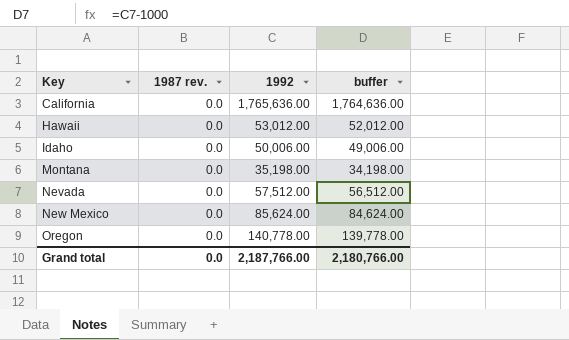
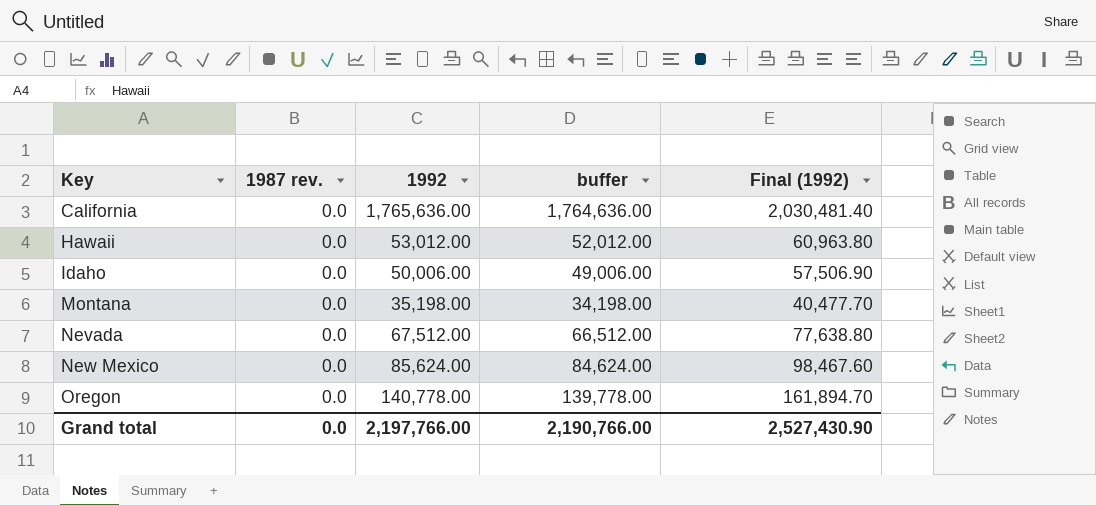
column Final (1992) | formula: none -> [1992] * 1.15
Nevada | 1992: 57,512.00 -> 67,512.00
Nevada | buffer: 56,512.00 -> 66,512.00
Grand total | 1992: 2,187,766.00 -> 2,197,766.00
Grand total | buffer: 2,180,766.00 -> 2,190,766.00

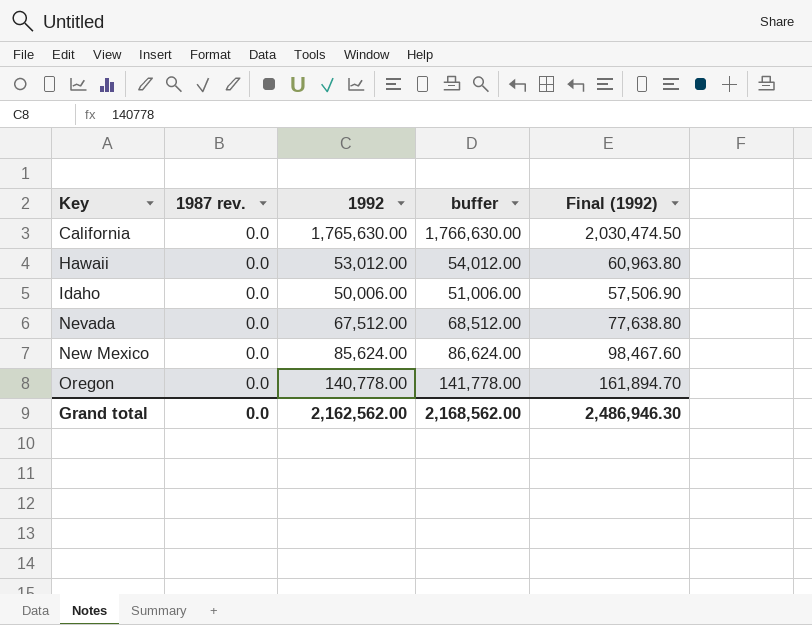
column buffer | formula: [1992] - 1000 -> [1992] + 1000
row Montana: 0.0 | 35,198.00 | 34,198.00 | 40,477.70 -> none
California | 1992: 1,765,636.00 -> 1,765,630.00
California | Final (1992): 2,030,481.40 -> 2,030,474.50
Grand total | 1992: 2,197,766.00 -> 2,162,562.00
Grand total | buffer: 2,190,766.00 -> 2,168,562.00
Grand total | Final (1992): 2,527,430.90 -> 2,486,946.30

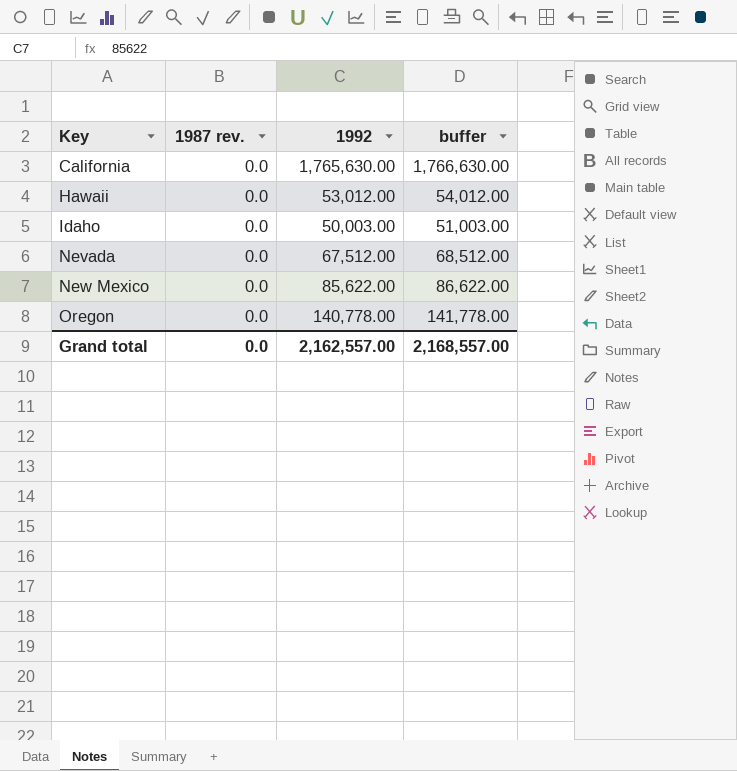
column Final (1992) | formula: [1992] * 1.15 -> none
Idaho | 1992: 50,006.00 -> 50,003.00
Idaho | buffer: 51,006.00 -> 51,003.00
New Mexico | 1992: 85,624.00 -> 85,622.00
New Mexico | buffer: 86,624.00 -> 86,622.00
Grand total | 1992: 2,162,562.00 -> 2,162,557.00
Grand total | buffer: 2,168,562.00 -> 2,168,557.00

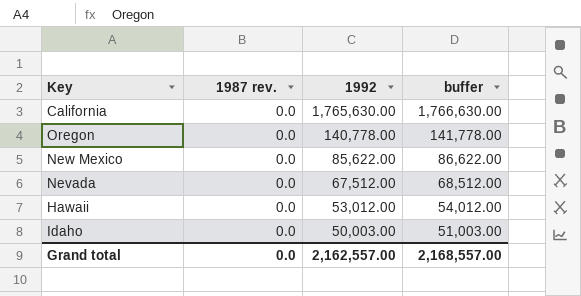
row order: Key ascending -> 1992 descending

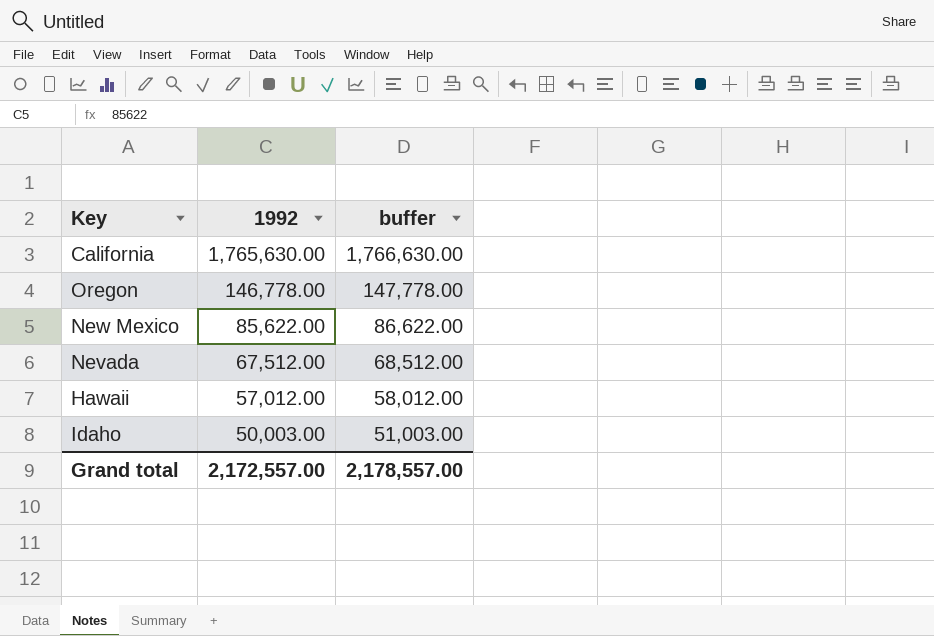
column 1987 rev. | position: 2 -> none
Oregon | 1992: 140,778.00 -> 146,778.00
Oregon | buffer: 141,778.00 -> 147,778.00
Hawaii | 1992: 53,012.00 -> 57,012.00
Hawaii | buffer: 54,012.00 -> 58,012.00
Grand total | 1992: 2,162,557.00 -> 2,172,557.00
Grand total | buffer: 2,168,557.00 -> 2,178,557.00

